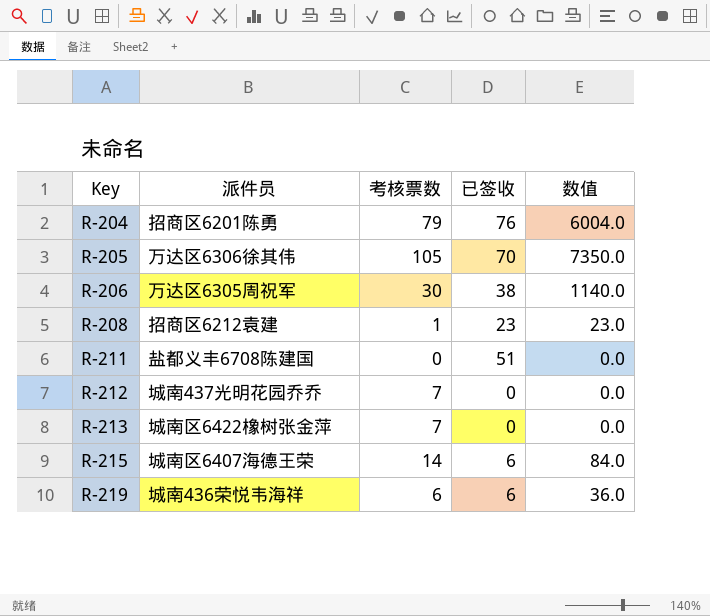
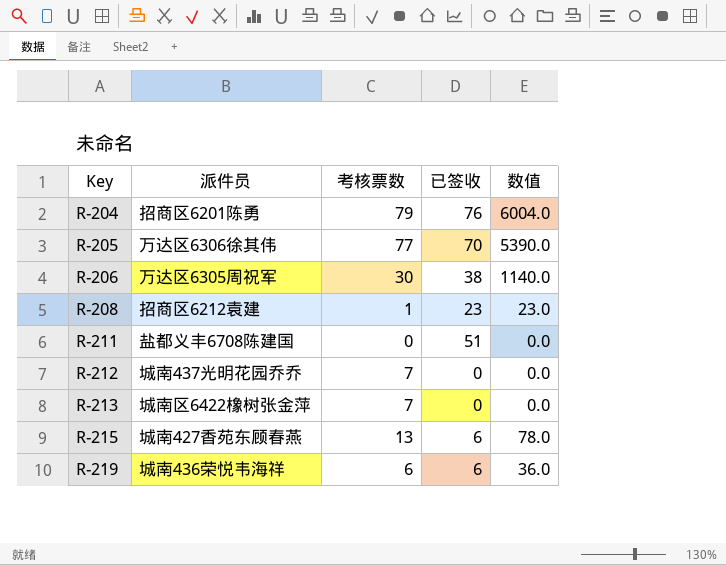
R-205 | 考核票数: 105 -> 77
R-205 | 数值: 7350.0 -> 5390.0
R-215 | 派件员: 城南区6407海德王荣 -> 城南427香苑东顾春燕
R-215 | 考核票数: 14 -> 13
R-215 | 数值: 84.0 -> 78.0

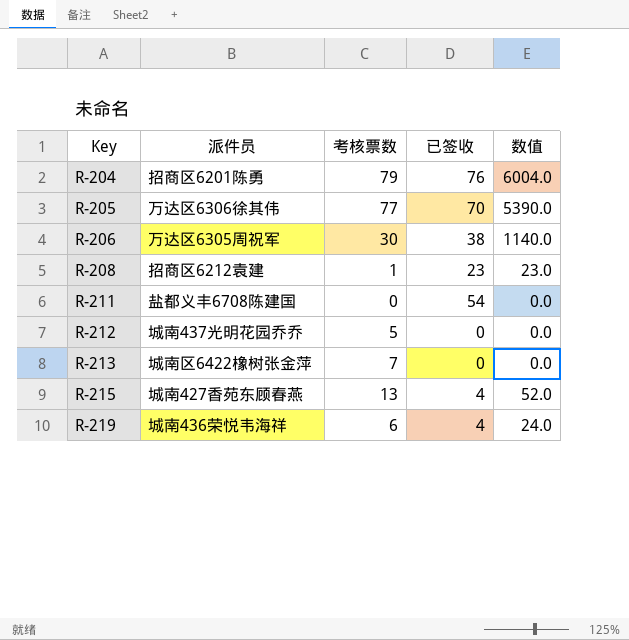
R-211 | 已签收: 51 -> 54
R-212 | 考核票数: 7 -> 5
R-215 | 已签收: 6 -> 4
R-215 | 数值: 78.0 -> 52.0
R-219 | 已签收: 6 -> 4
R-219 | 数值: 36.0 -> 24.0

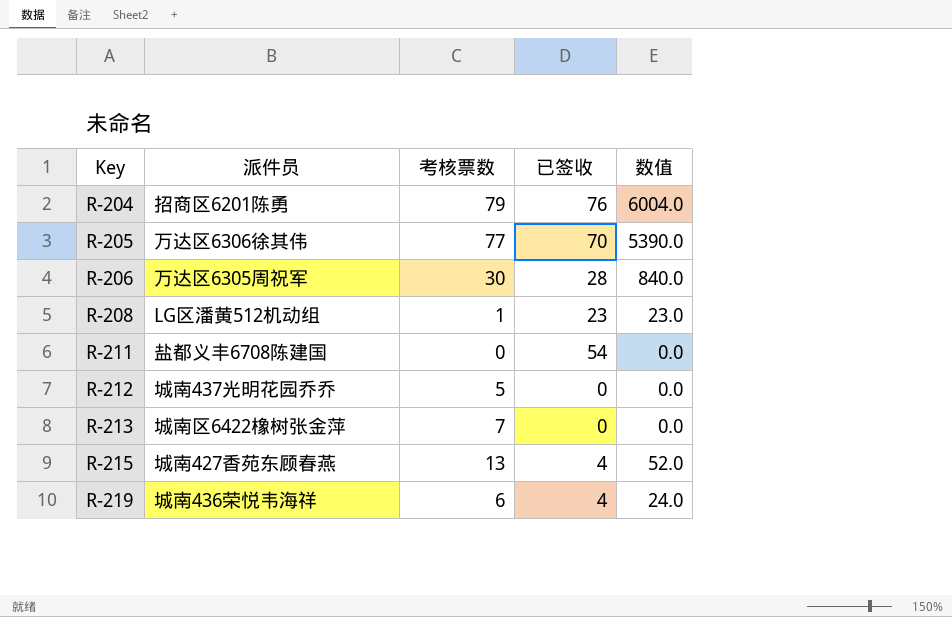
R-206 | 已签收: 38 -> 28
R-206 | 数值: 1140.0 -> 840.0
R-208 | 派件员: 招商区6212袁建 -> LG区潘黄512机动组

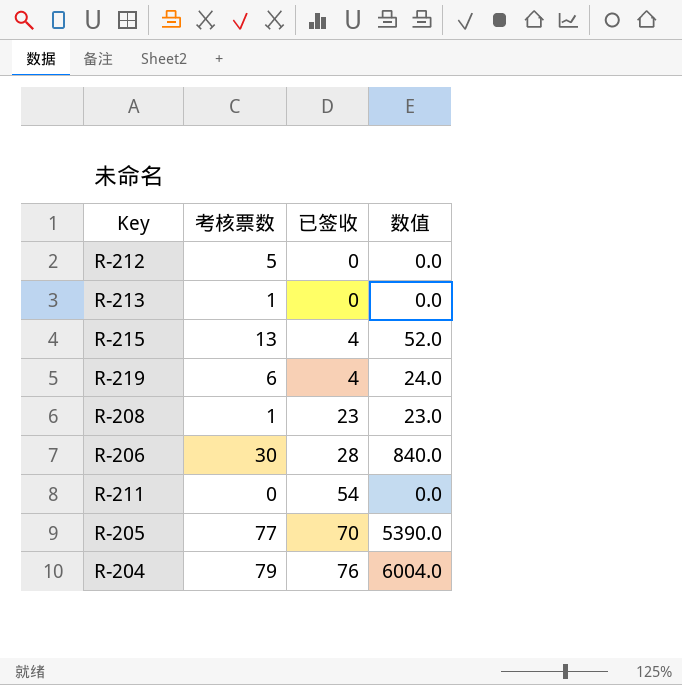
row order: Key ascending -> 已签收 ascending
column 派件员 | position: 2 -> none
R-213 | 考核票数: 7 -> 1

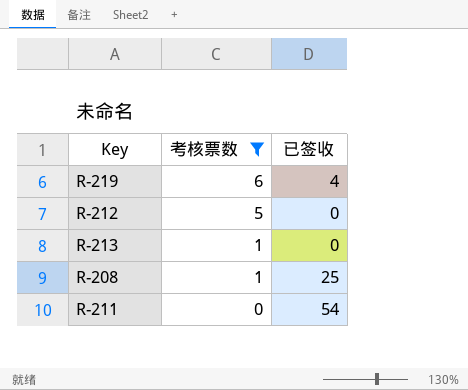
filter: none -> 考核票数 <= 6
row order: 已签收 ascending -> 考核票数 descending
column 数值 | formula: [考核票数] * [已签收] -> none
R-208 | 已签收: 23 -> 25

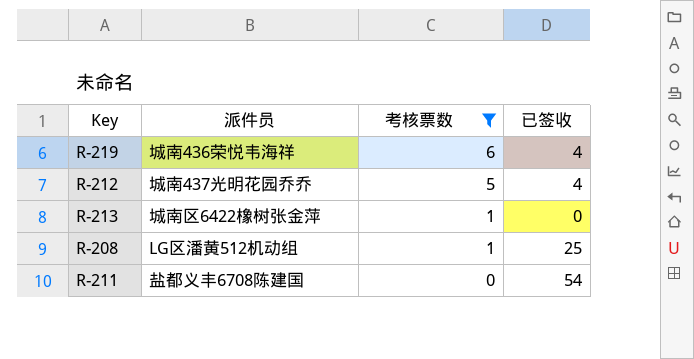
column 派件员 | position: none -> 2
R-212 | 已签收: 0 -> 4

